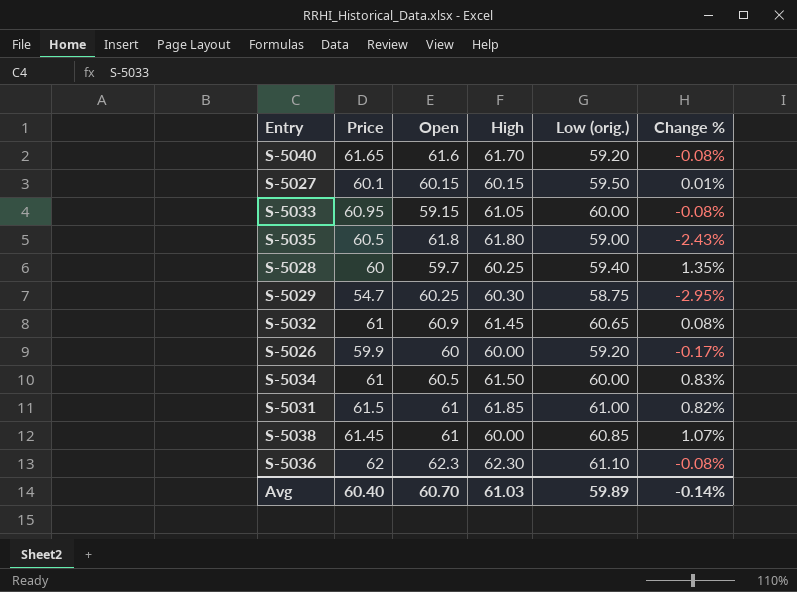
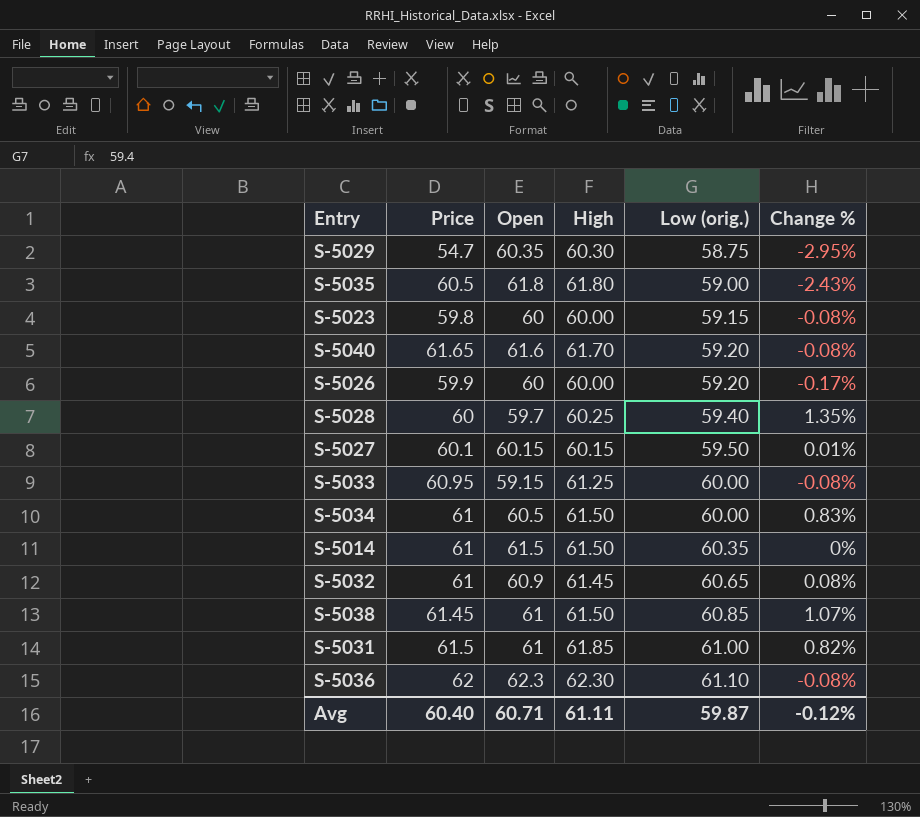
row order: none -> Low (orig.) ascending
S-5029 | Open: 60.25 -> 60.35
row S-5023: none -> 59.8 | 60 | 60.00 | 59.15 | -0.08%
S-5033 | High: 61.05 -> 61.25
row S-5014: none -> 61 | 61.5 | 61.50 | 60.35 | 0%
S-5038 | High: 60.00 -> 61.50
Avg | Open: 60.70 -> 60.71
Avg | High: 61.03 -> 61.11
Avg | Low (orig.): 59.89 -> 59.87
Avg | Change %: -0.14% -> -0.12%

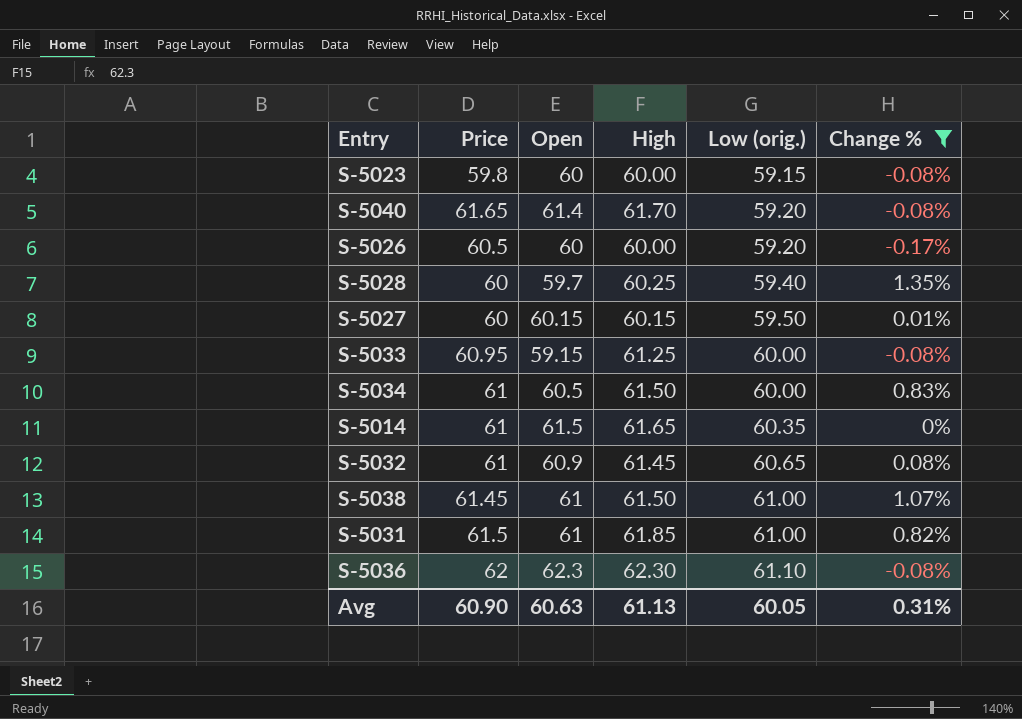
filter: none -> Change % >= -0.17%
S-5040 | Open: 61.6 -> 61.4
S-5026 | Price: 59.9 -> 60.5
S-5027 | Price: 60.1 -> 60
S-5014 | High: 61.50 -> 61.65
S-5038 | Low (orig.): 60.85 -> 61.00
Avg | Price: 60.40 -> 60.90
Avg | Open: 60.71 -> 60.63
Avg | High: 61.11 -> 61.13
Avg | Low (orig.): 59.87 -> 60.05
Avg | Change %: -0.12% -> 0.31%

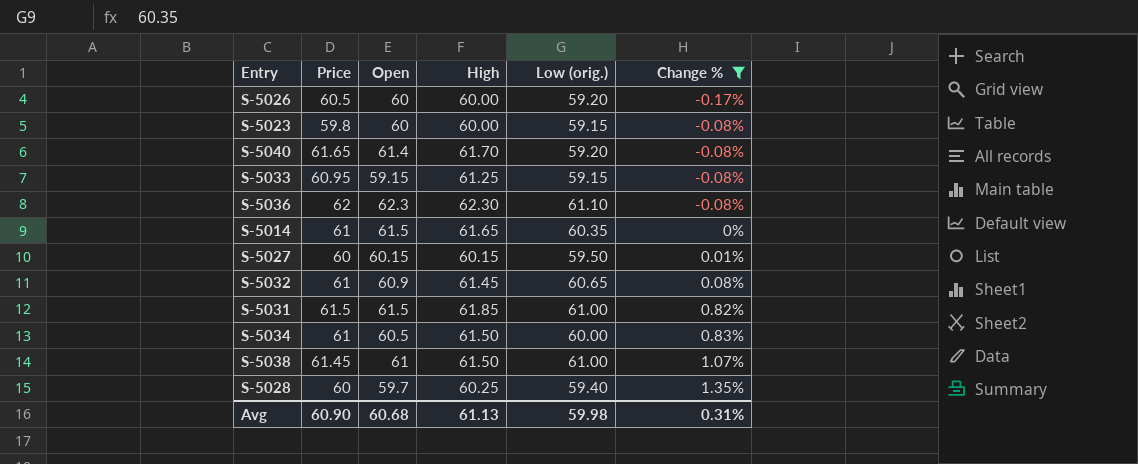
row order: Low (orig.) ascending -> Change % ascending
S-5033 | Low (orig.): 60.00 -> 59.15
S-5031 | Open: 61 -> 61.5
Avg | Open: 60.63 -> 60.68
Avg | Low (orig.): 60.05 -> 59.98

